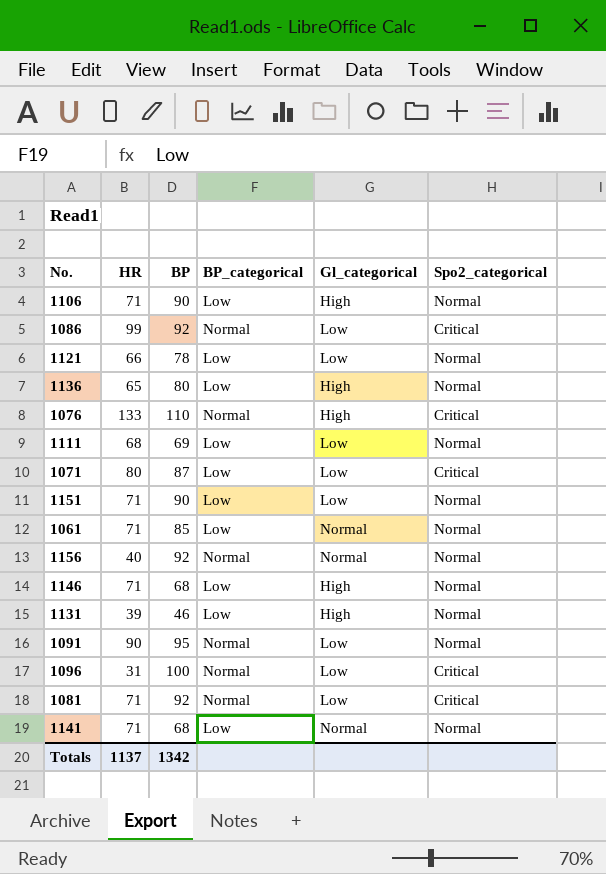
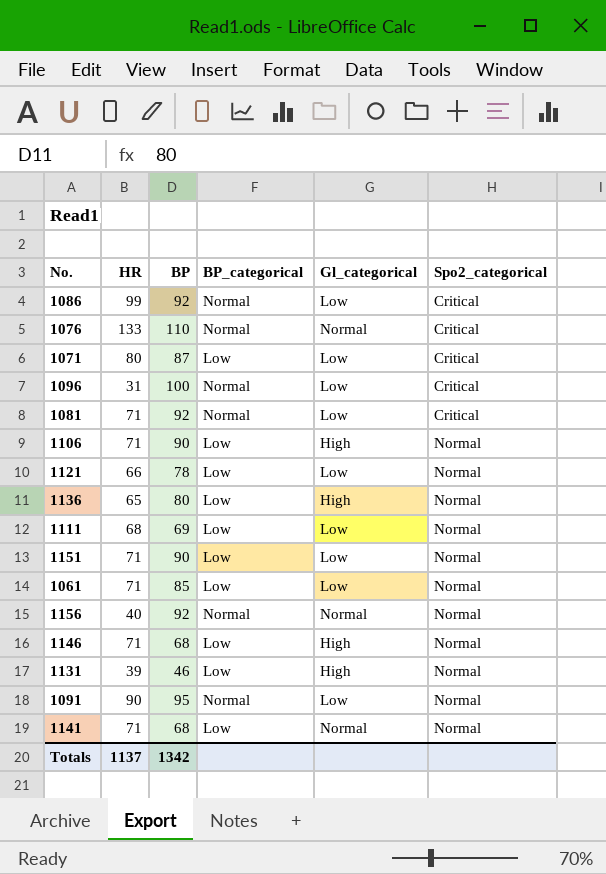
row order: none -> Spo2_categorical ascending
1076 | Gl_categorical: High -> Normal
1061 | Gl_categorical: Normal -> Low

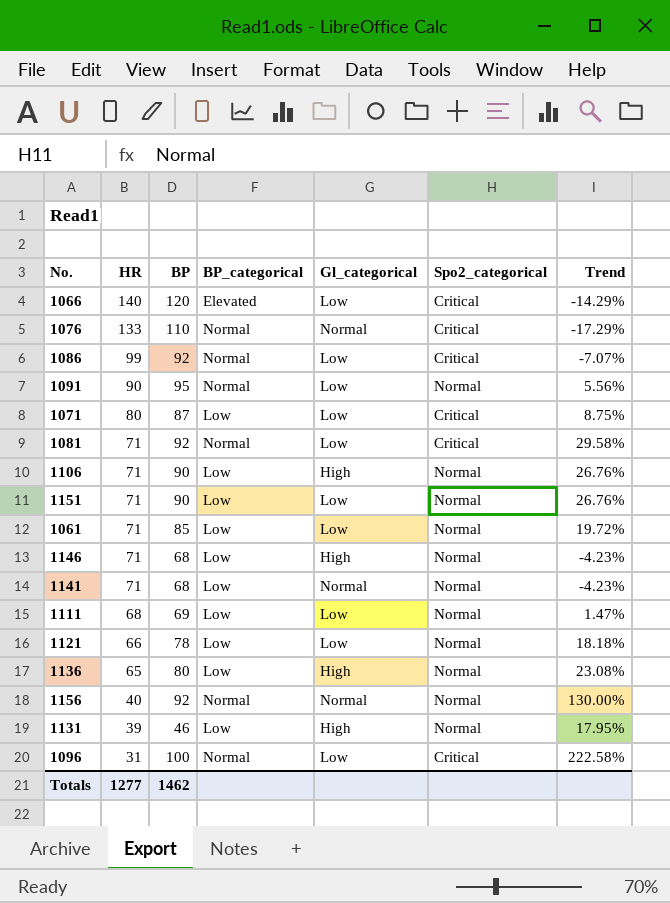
row order: Spo2_categorical ascending -> HR descending
column Trend | formula: none -> ([BP] - [HR]) / [HR]
row 1066: none -> 140 | 120 | Elevated | Low | Critical | -14.29%
Totals | HR: 1137 -> 1277
Totals | BP: 1342 -> 1462

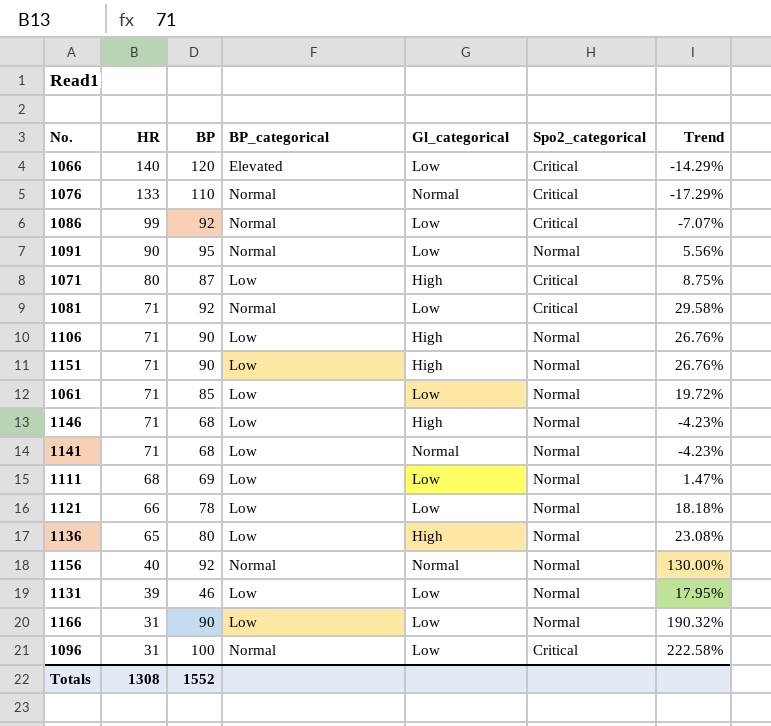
1071 | Gl_categorical: Low -> High
1151 | Gl_categorical: Low -> High
1131 | Gl_categorical: High -> Low
row 1166: none -> 31 | 90 | Low | Low | Normal | 190.32%
Totals | HR: 1277 -> 1308
Totals | BP: 1462 -> 1552

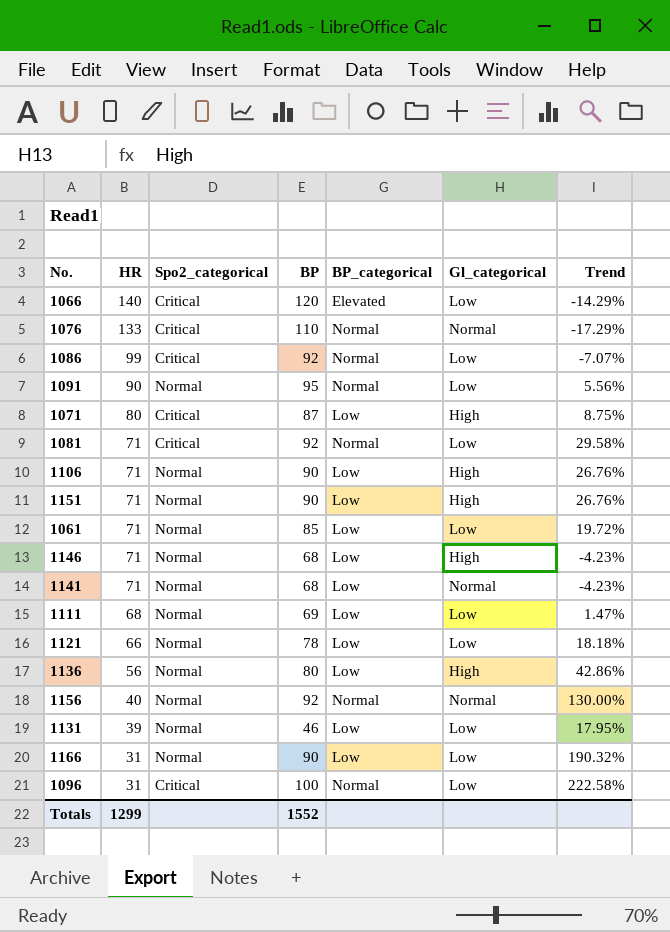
column Spo2_categorical | position: 6 -> 3
1136 | HR: 65 -> 56
1136 | Trend: 23.08% -> 42.86%
Totals | HR: 1308 -> 1299

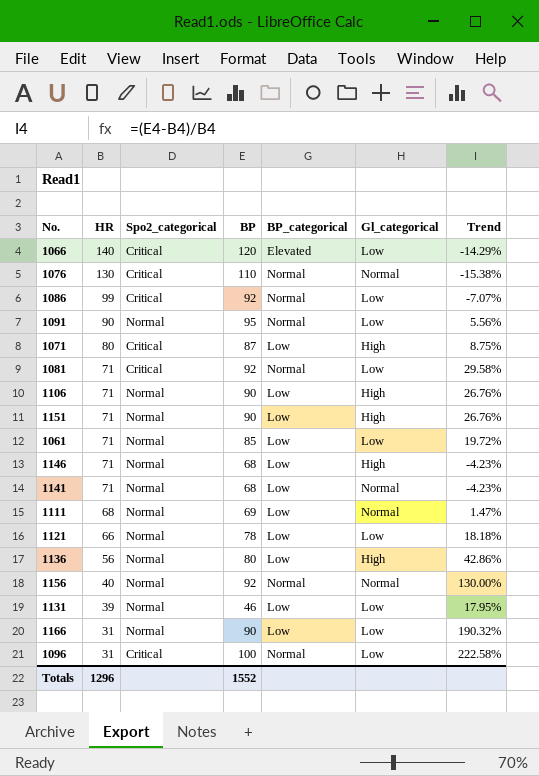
1076 | HR: 133 -> 130
1076 | Trend: -17.29% -> -15.38%
1111 | Gl_categorical: Low -> Normal
Totals | HR: 1299 -> 1296

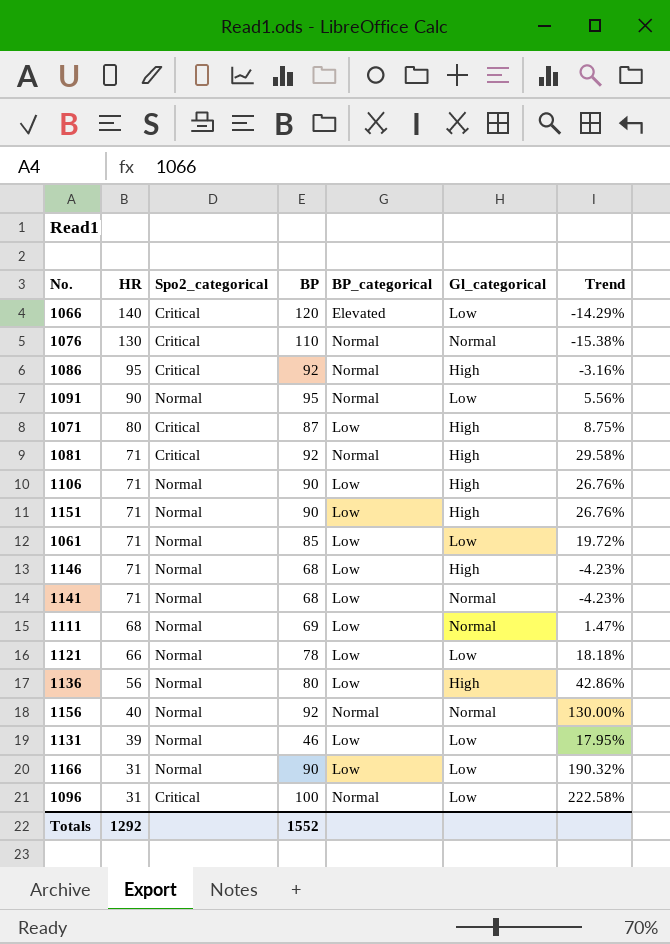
1086 | HR: 99 -> 95
1086 | Gl_categorical: Low -> High
1086 | Trend: -7.07% -> -3.16%
1081 | Gl_categorical: Low -> High
Totals | HR: 1296 -> 1292

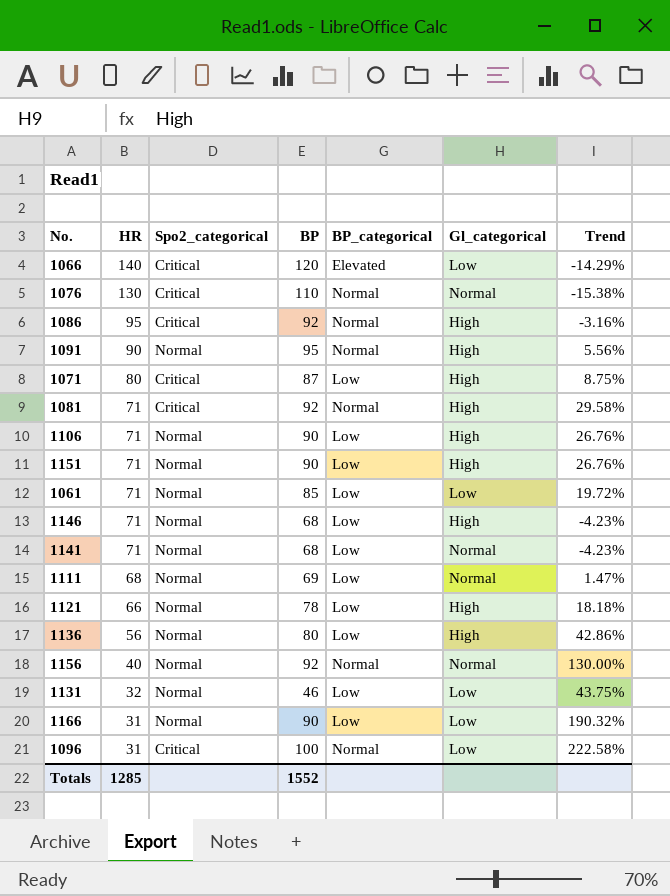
1091 | Gl_categorical: Low -> High
1121 | Gl_categorical: Low -> High
1131 | HR: 39 -> 32
1131 | Trend: 17.95% -> 43.75%
Totals | HR: 1292 -> 1285

